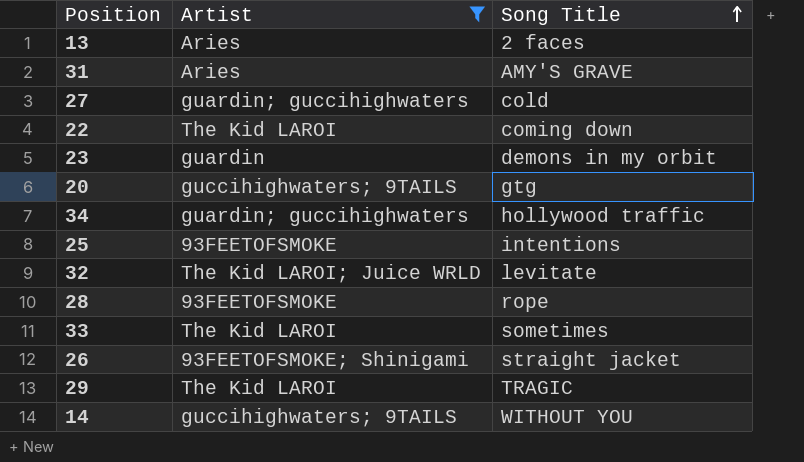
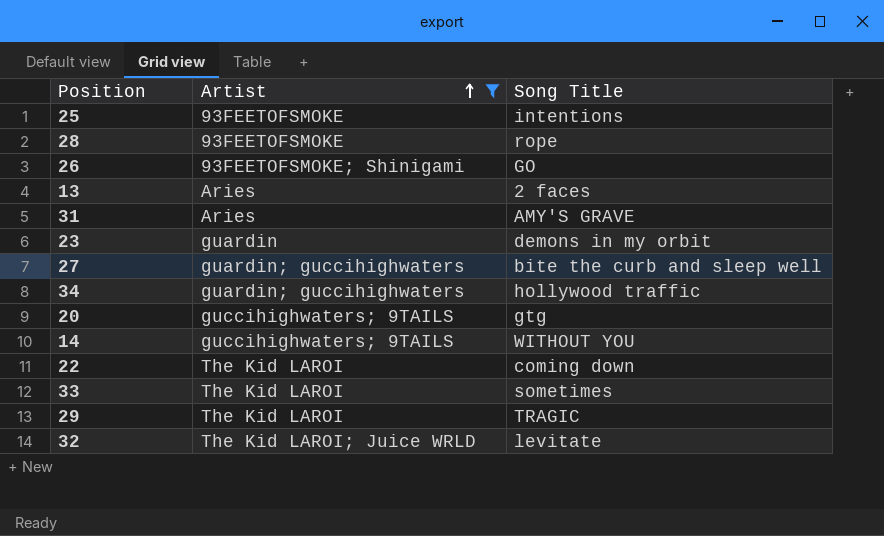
row order: Song Title ascending -> Artist ascending
26 | Song Title: straight jacket -> GO
27 | Song Title: cold -> bite the curb and sleep well

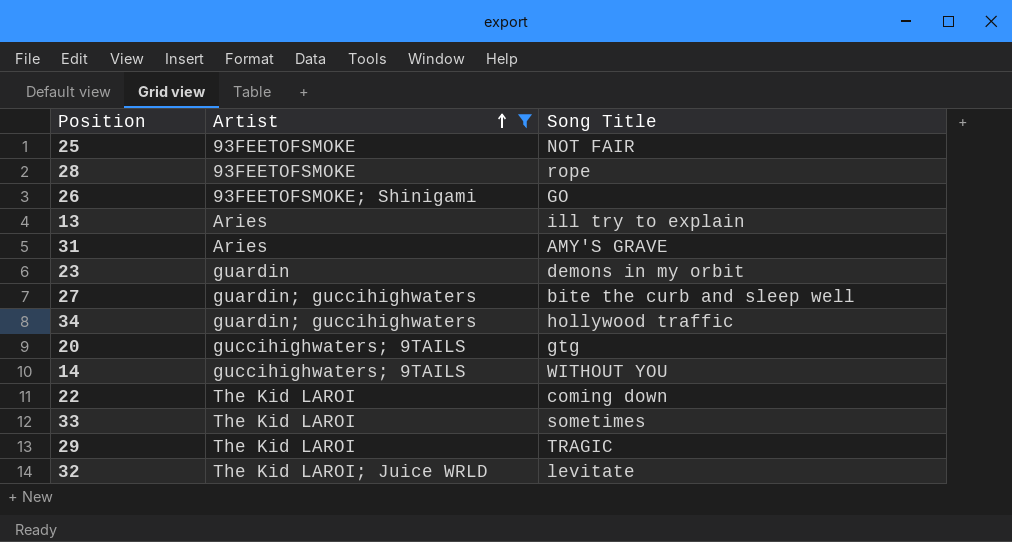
25 | Song Title: intentions -> NOT FAIR
13 | Song Title: 2 faces -> ill try to explain

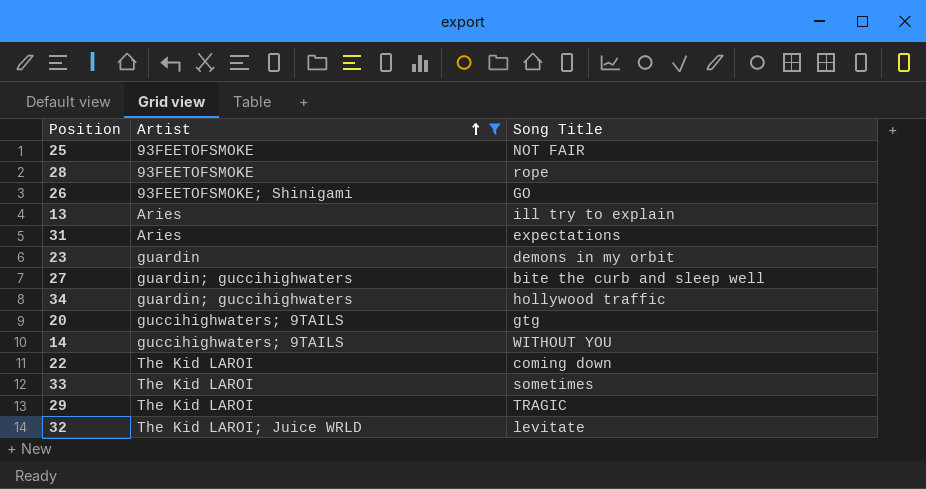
31 | Song Title: AMY'S GRAVE -> expectations

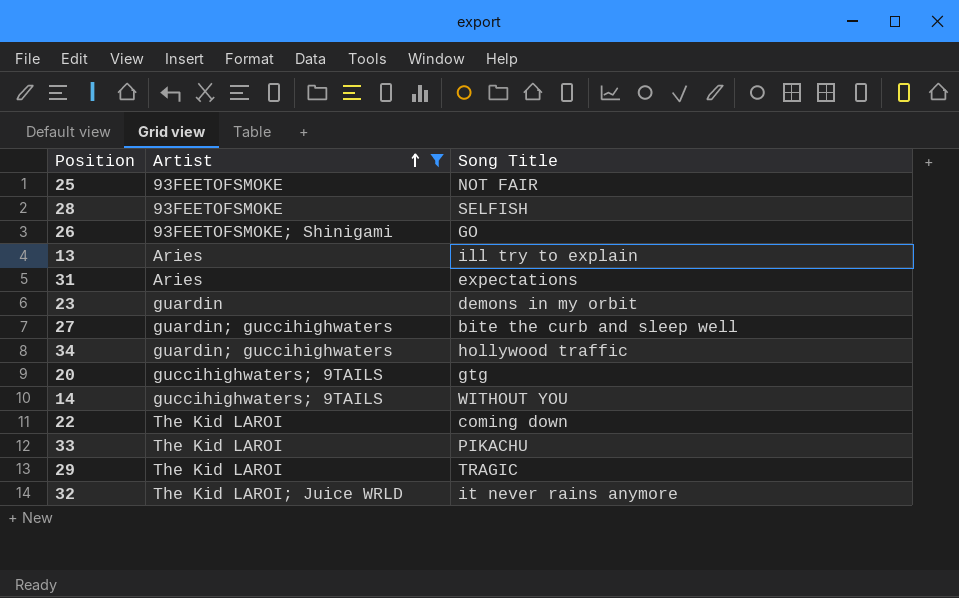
28 | Song Title: rope -> SELFISH
33 | Song Title: sometimes -> PIKACHU
32 | Song Title: levitate -> it never rains anymore

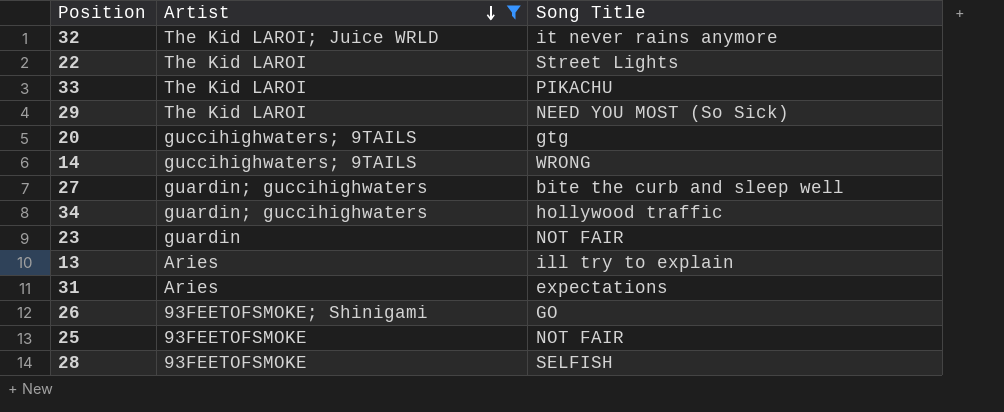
row order: Artist ascending -> Artist descending
22 | Song Title: coming down -> Street Lights
29 | Song Title: TRAGIC -> NEED YOU MOST (So Sick)
14 | Song Title: WITHOUT YOU -> WRONG
23 | Song Title: demons in my orbit -> NOT FAIR

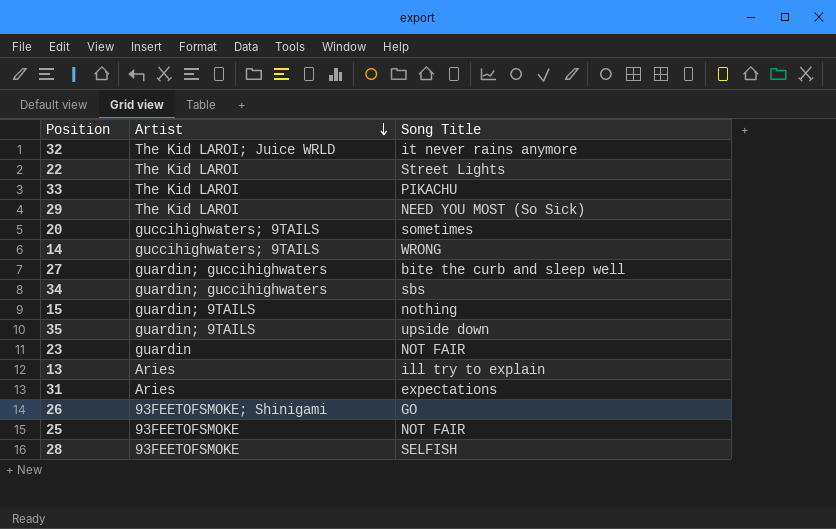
filter: Artist != guardin; 9TAILS -> none
20 | Song Title: gtg -> sometimes
34 | Song Title: hollywood traffic -> sbs

